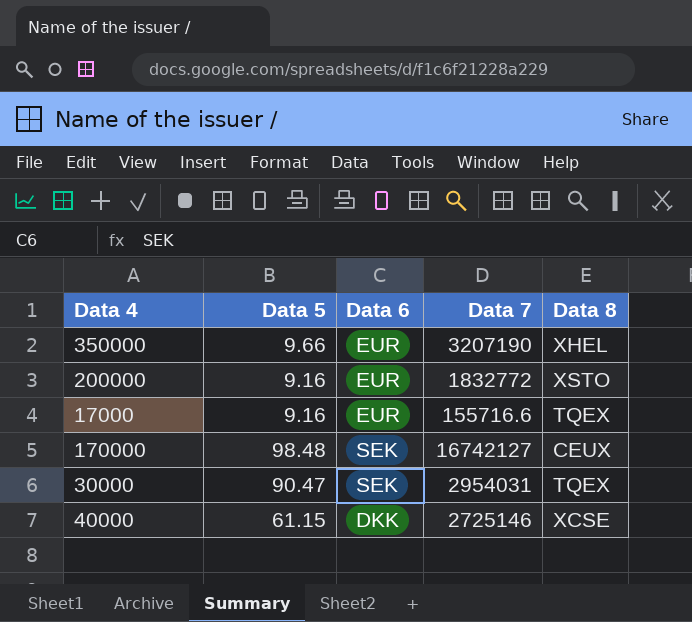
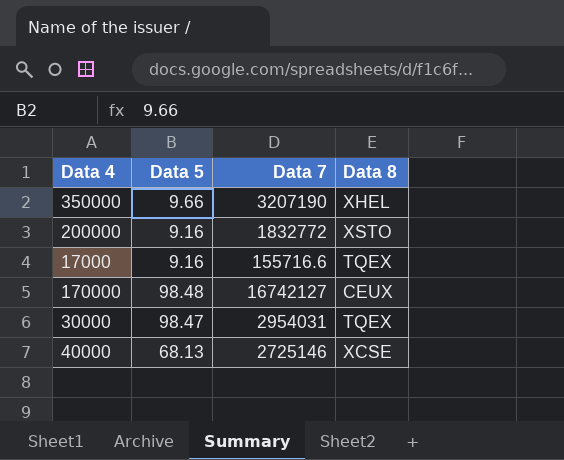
column Data 6 | position: 3 -> none
30000 | Data 5: 90.47 -> 98.47
40000 | Data 5: 61.15 -> 68.13

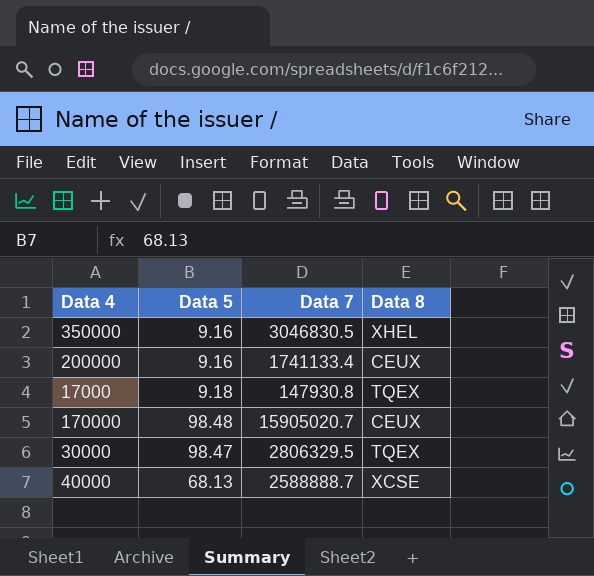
350000 | Data 5: 9.66 -> 9.16
350000 | Data 7: 3207190 -> 3046830.5
200000 | Data 7: 1832772 -> 1741133.4
200000 | Data 8: XSTO -> CEUX
17000 | Data 5: 9.16 -> 9.18
17000 | Data 7: 155716.6 -> 147930.8
170000 | Data 7: 16742127 -> 15905020.7
30000 | Data 7: 2954031 -> 2806329.5
40000 | Data 7: 2725146 -> 2588888.7

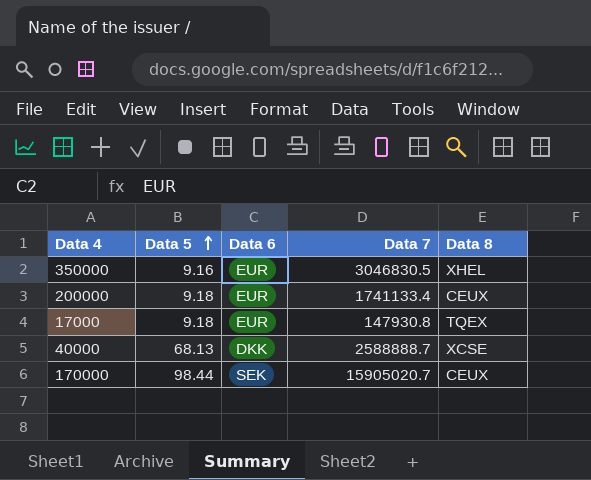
row order: none -> Data 5 ascending
column Data 6 | position: none -> 3
row 30000: 98.47 | 2806329.5 | TQEX -> none
200000 | Data 5: 9.16 -> 9.18
170000 | Data 5: 98.48 -> 98.44

